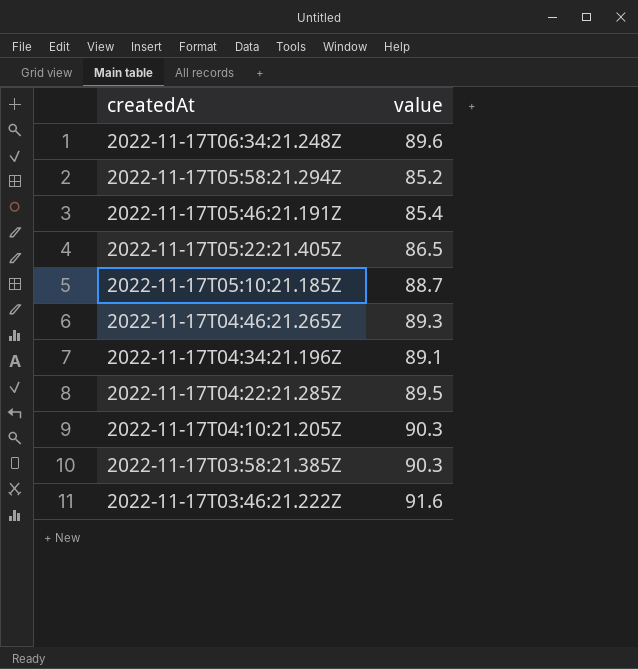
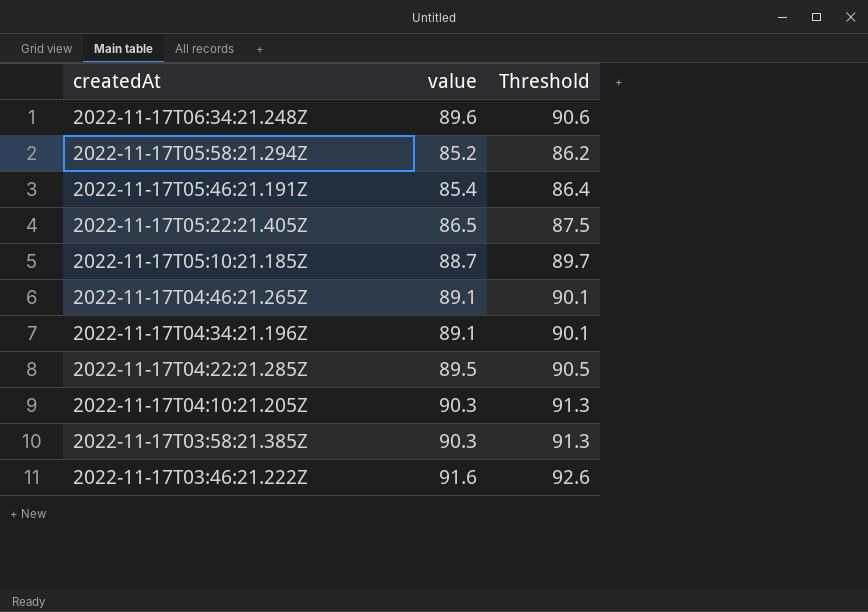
column Threshold | formula: none -> [value] + 1
2022-11-17T04:46:21.265Z | value: 89.3 -> 89.1

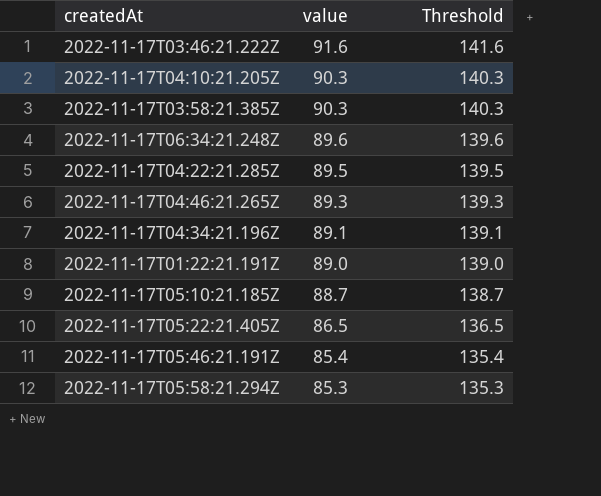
row order: createdAt descending -> value descending
column Threshold | formula: [value] + 1 -> [value] + 50
2022-11-17T04:46:21.265Z | value: 89.1 -> 89.3
row 2022-11-17T01:22:21.191Z: none -> 89.0 | 139.0
2022-11-17T05:58:21.294Z | value: 85.2 -> 85.3

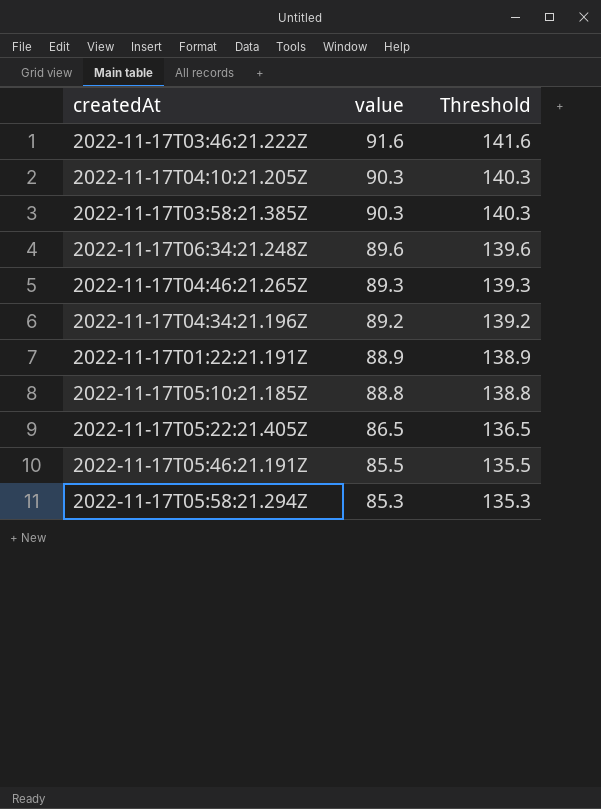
row 2022-11-17T04:22:21.285Z: 89.5 | 139.5 -> none
2022-11-17T04:34:21.196Z | value: 89.1 -> 89.2
2022-11-17T04:34:21.196Z | Threshold: 139.1 -> 139.2
2022-11-17T01:22:21.191Z | value: 89.0 -> 88.9
2022-11-17T01:22:21.191Z | Threshold: 139.0 -> 138.9
2022-11-17T05:10:21.185Z | value: 88.7 -> 88.8
2022-11-17T05:10:21.185Z | Threshold: 138.7 -> 138.8
2022-11-17T05:46:21.191Z | value: 85.4 -> 85.5
2022-11-17T05:46:21.191Z | Threshold: 135.4 -> 135.5

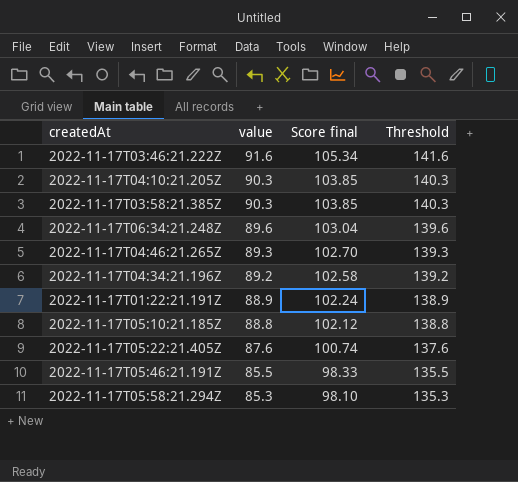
column Score final | formula: none -> [value] * 1.15
2022-11-17T05:22:21.405Z | value: 86.5 -> 87.6
2022-11-17T05:22:21.405Z | Threshold: 136.5 -> 137.6

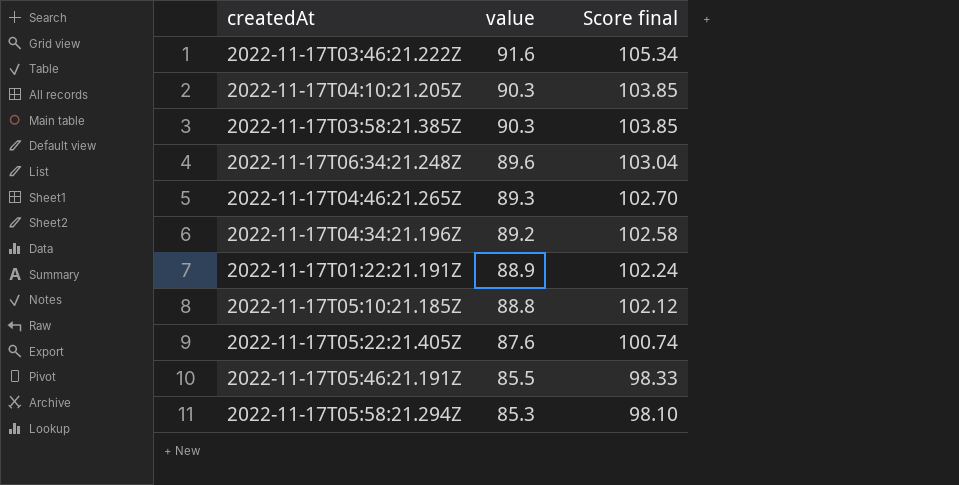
column Threshold | formula: [value] + 50 -> none

